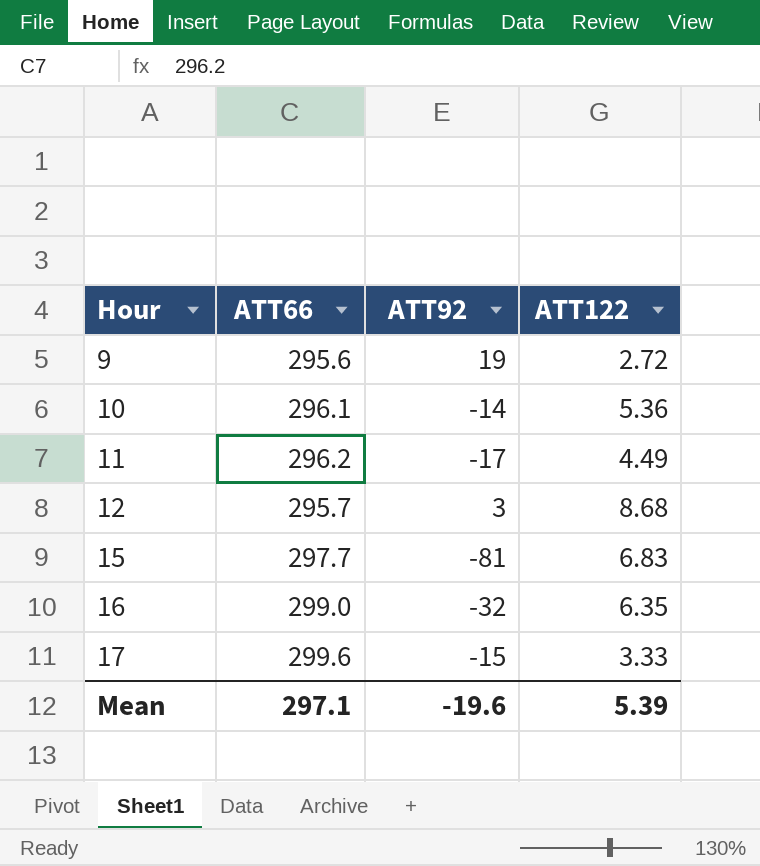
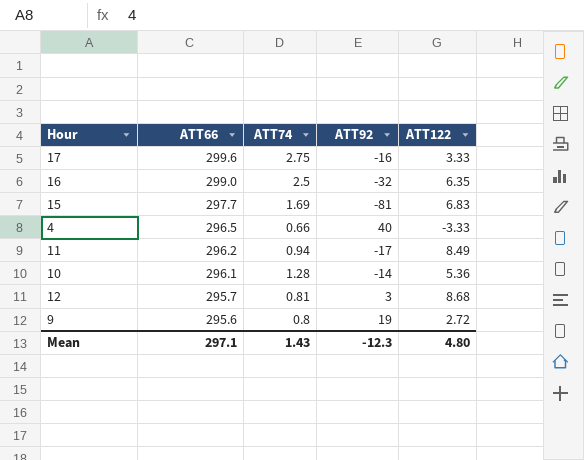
row order: Hour ascending -> ATT66 descending
column ATT74 | position: none -> 3
17 | ATT92: -15 -> -16
row 4: none -> 296.5 | 0.66 | 40 | -3.33
11 | ATT122: 4.49 -> 8.49
Mean | ATT92: -19.6 -> -12.3
Mean | ATT122: 5.39 -> 4.80

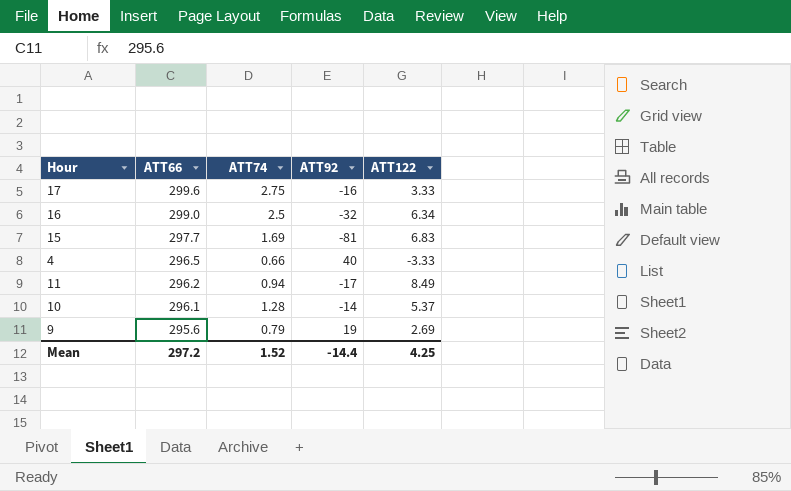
row 12: 295.7 | 0.81 | 3 | 8.68 -> none
16 | ATT122: 6.35 -> 6.34
10 | ATT122: 5.36 -> 5.37
9 | ATT74: 0.8 -> 0.79
9 | ATT122: 2.72 -> 2.69
Mean | ATT66: 297.1 -> 297.2
Mean | ATT74: 1.43 -> 1.52
Mean | ATT92: -12.3 -> -14.4
Mean | ATT122: 4.80 -> 4.25

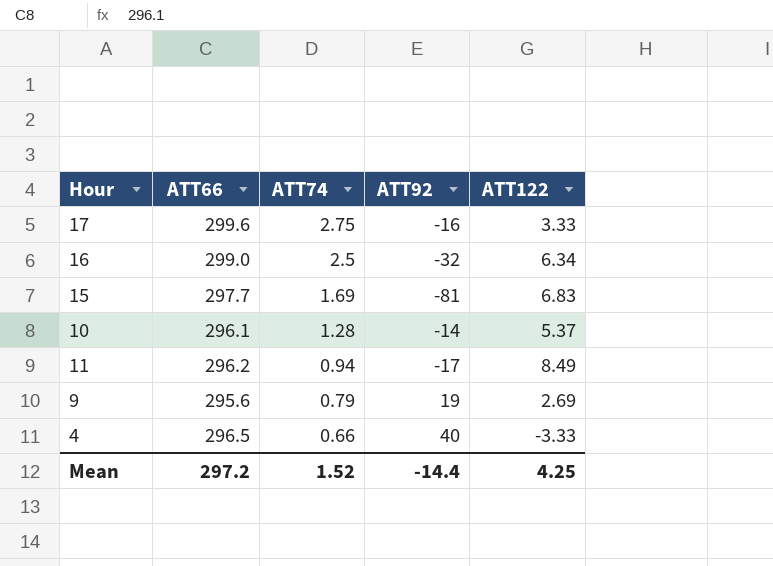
row order: ATT66 descending -> ATT74 descending

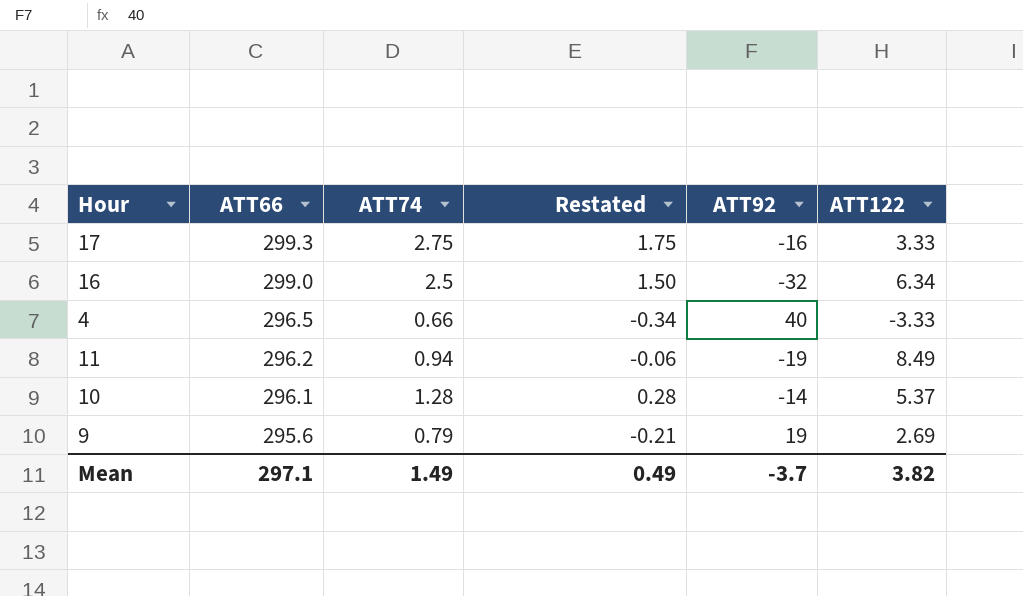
row order: ATT74 descending -> ATT66 descending
column Restated | formula: none -> [ATT74] - 1
row 15: 297.7 | 1.69 | -81 | 6.83 -> none
17 | ATT66: 299.6 -> 299.3
11 | ATT92: -17 -> -19
Mean | ATT66: 297.2 -> 297.1
Mean | ATT74: 1.52 -> 1.49
Mean | ATT92: -14.4 -> -3.7
Mean | ATT122: 4.25 -> 3.82

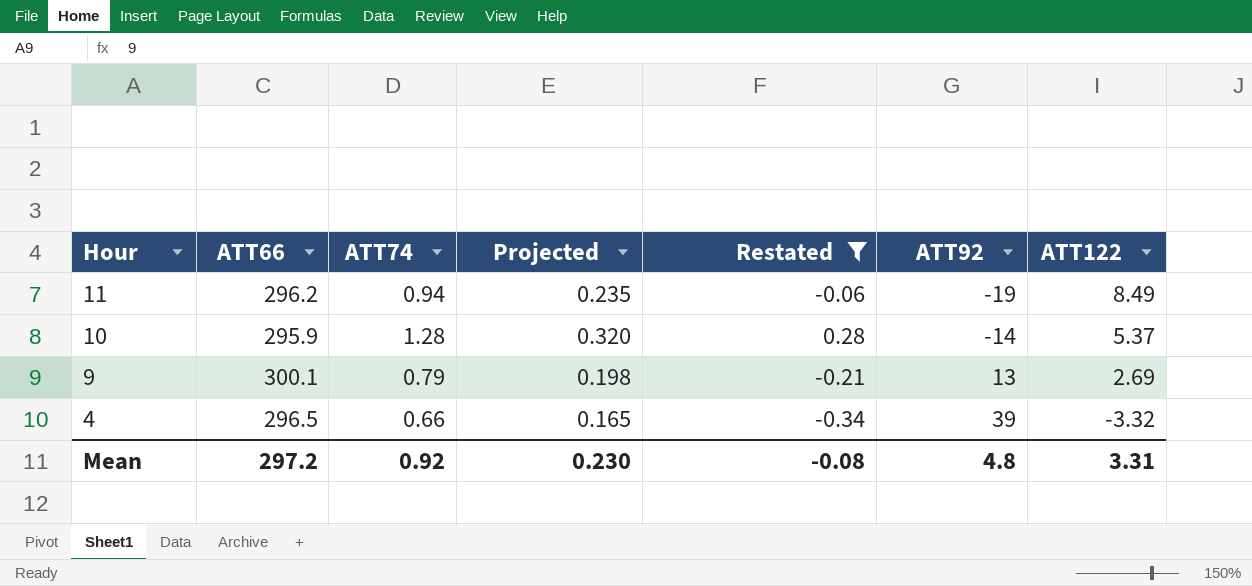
filter: none -> Restated <= 0.28
row order: ATT66 descending -> Hour descending
column Projected | formula: none -> [ATT74] * 0.25
10 | ATT66: 296.1 -> 295.9
9 | ATT66: 295.6 -> 300.1
9 | ATT92: 19 -> 13
4 | ATT92: 40 -> 39
4 | ATT122: -3.33 -> -3.32
Mean | ATT66: 297.1 -> 297.2
Mean | ATT74: 1.49 -> 0.92
Mean | Restated: 0.49 -> -0.08
Mean | ATT92: -3.7 -> 4.8
Mean | ATT122: 3.82 -> 3.31

